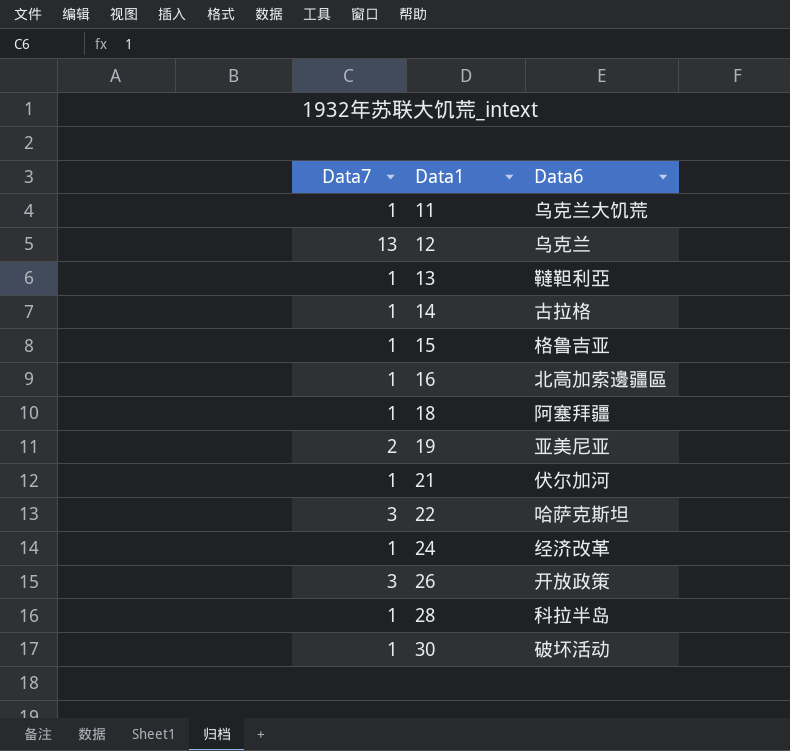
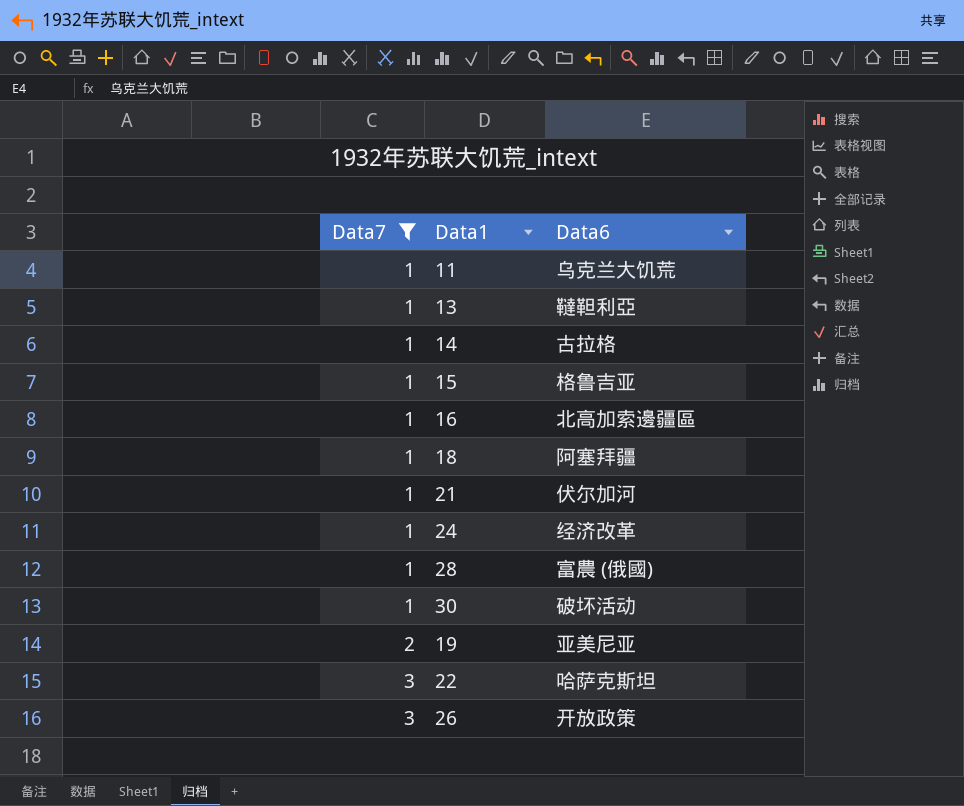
filter: none -> Data7 != 13
row order: Data1 ascending -> Data7 ascending
28 | Data6: 科拉半岛 -> 富農 (俄國)

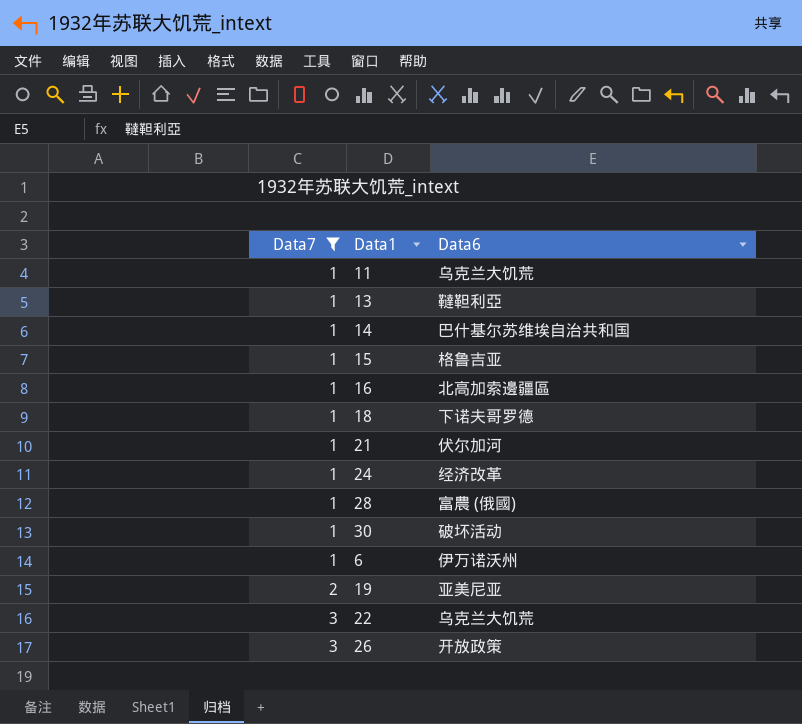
14 | Data6: 古拉格 -> 巴什基尔苏维埃自治共和国
18 | Data6: 阿塞拜疆 -> 下诺夫哥罗德
row 6: none -> 1 | 伊万诺沃州
22 | Data6: 哈萨克斯坦 -> 乌克兰大饥荒

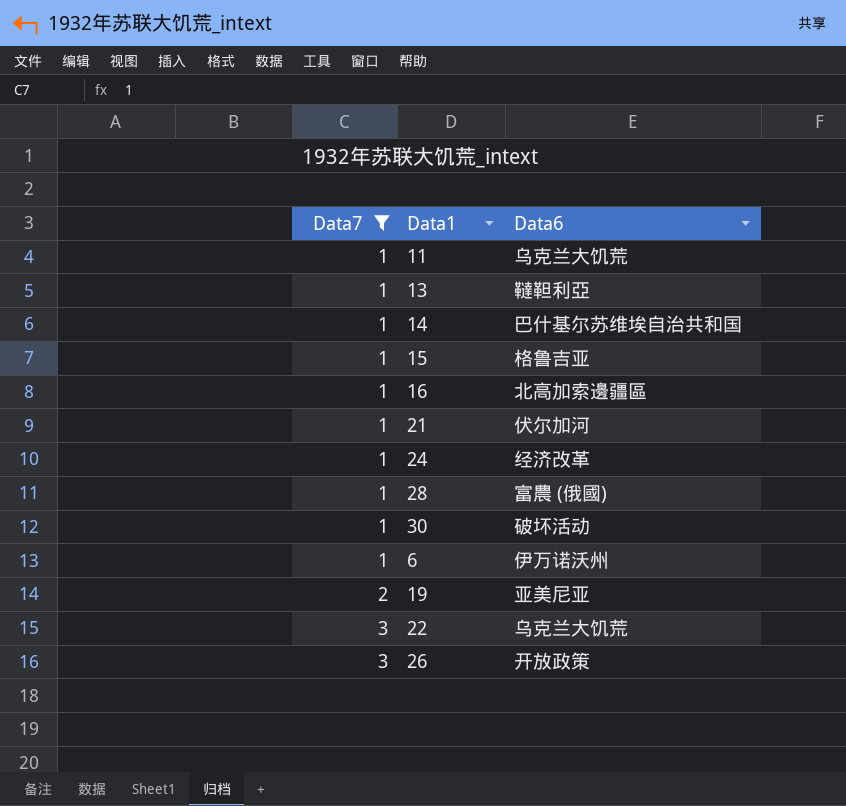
row 18: 1 | 下诺夫哥罗德 -> none

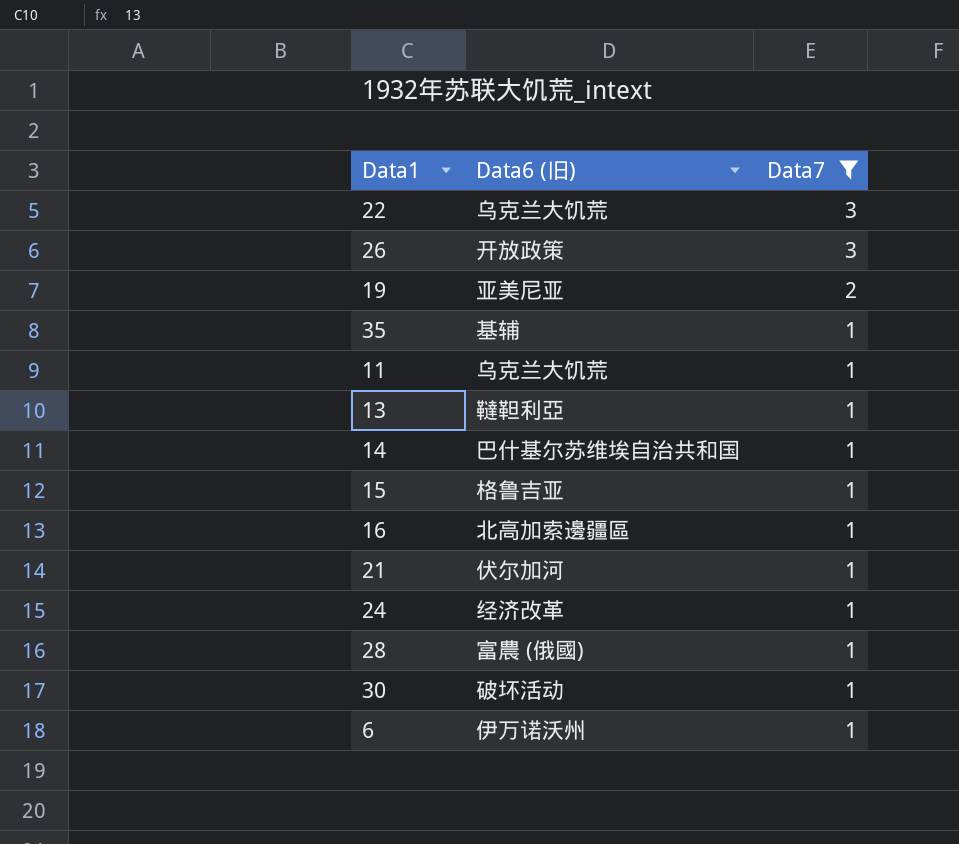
row order: Data7 ascending -> Data7 descending
column name: Data6 -> Data6 (旧)
column Data7 | position: 1 -> 3
row 35: none -> 基辅 | 1

